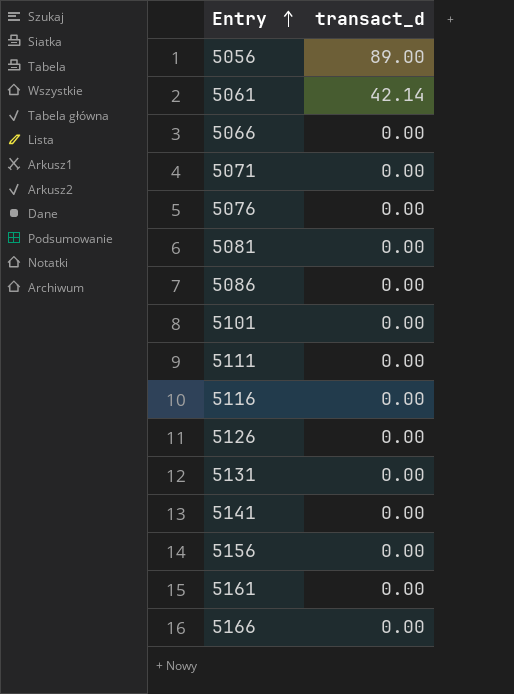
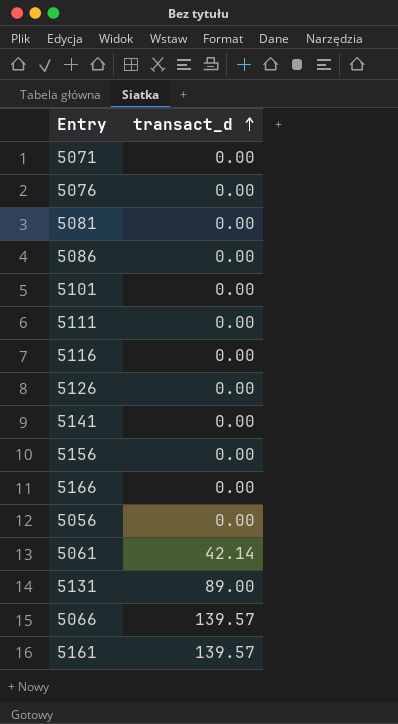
row order: Entry ascending -> transact_d ascending
5056 | transact_d: 89.00 -> 0.00
5131 | transact_d: 0.00 -> 89.00
5066 | transact_d: 0.00 -> 139.57
5161 | transact_d: 0.00 -> 139.57

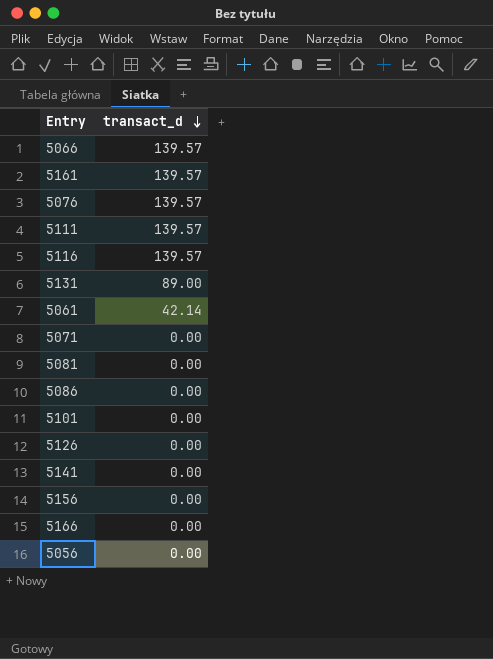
row order: transact_d ascending -> transact_d descending
5076 | transact_d: 0.00 -> 139.57
5111 | transact_d: 0.00 -> 139.57
5116 | transact_d: 0.00 -> 139.57

